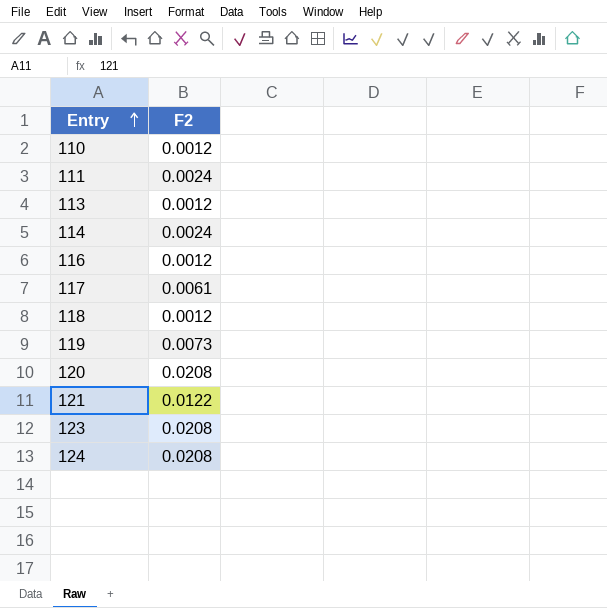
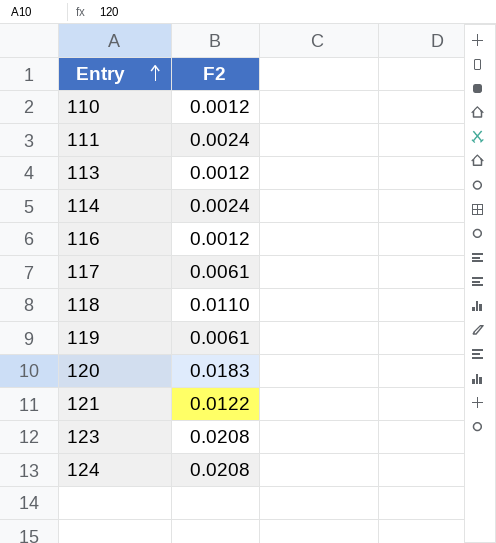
118 | F2: 0.0012 -> 0.0110
119 | F2: 0.0073 -> 0.0061
120 | F2: 0.0208 -> 0.0183

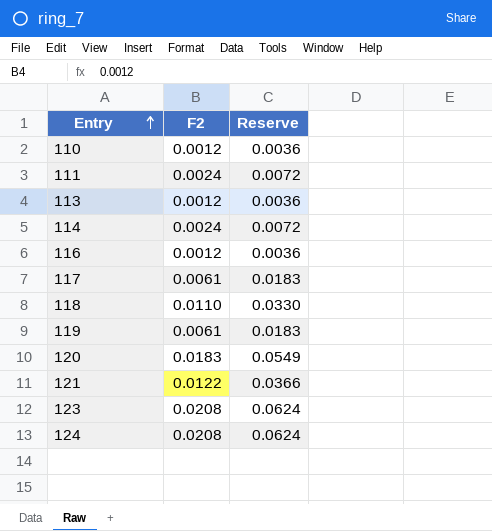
column Reserve | formula: none -> [F2] * 3

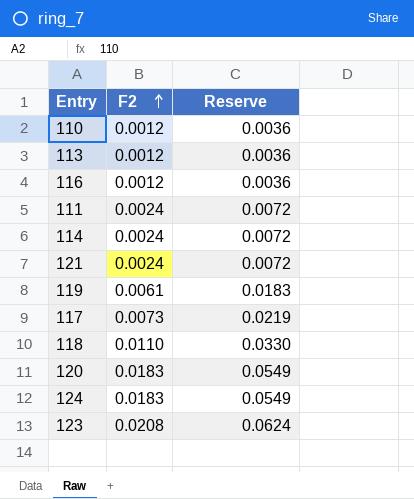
row order: Entry ascending -> F2 ascending
121 | F2: 0.0122 -> 0.0024
121 | Reserve: 0.0366 -> 0.0072
117 | F2: 0.0061 -> 0.0073
117 | Reserve: 0.0183 -> 0.0219
124 | F2: 0.0208 -> 0.0183
124 | Reserve: 0.0624 -> 0.0549

